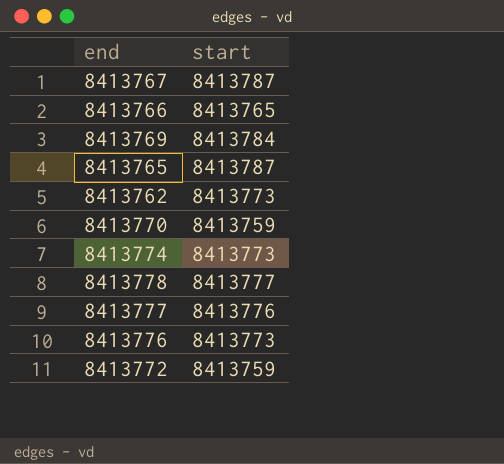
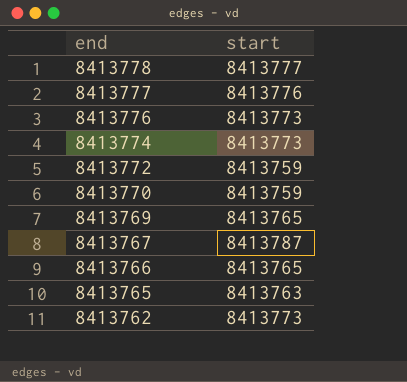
row order: none -> end descending
8413769 | start: 8413784 -> 8413765
8413765 | start: 8413787 -> 8413763

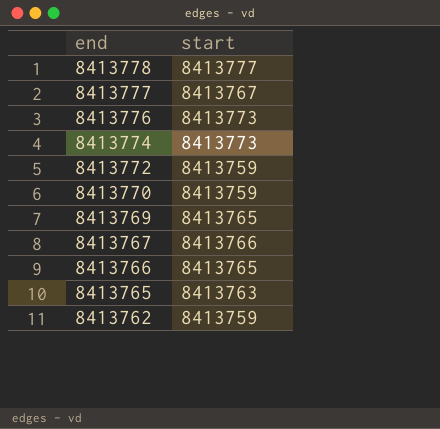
8413777 | start: 8413776 -> 8413767
8413767 | start: 8413787 -> 8413766
8413762 | start: 8413773 -> 8413759

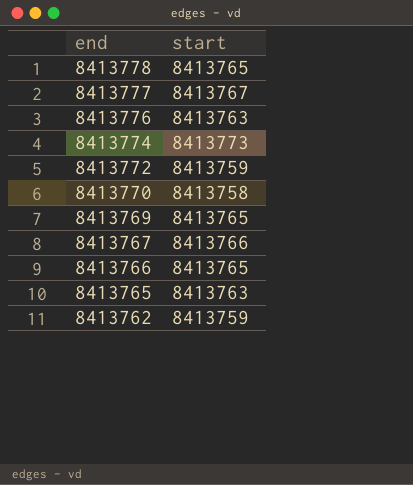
8413778 | start: 8413777 -> 8413765
8413776 | start: 8413773 -> 8413763
8413770 | start: 8413759 -> 8413758

